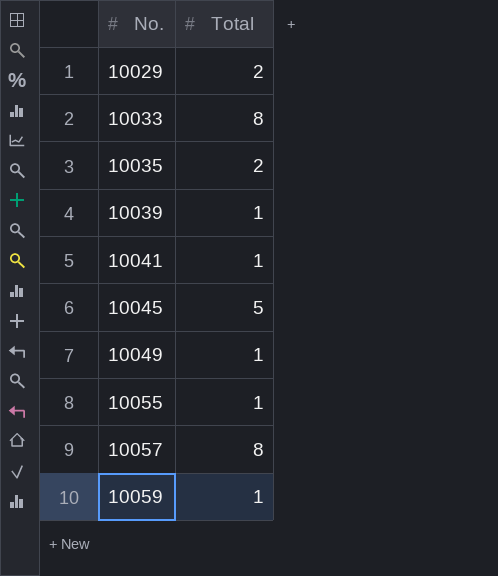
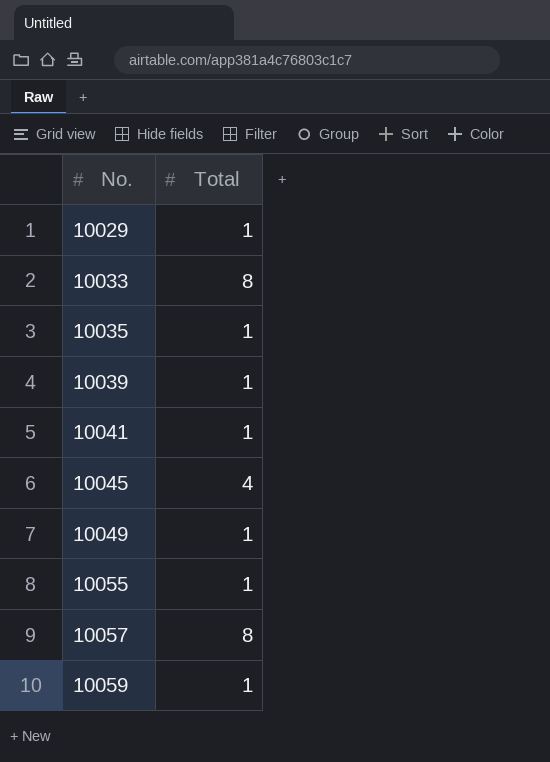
10029 | Total: 2 -> 1
10035 | Total: 2 -> 1
10045 | Total: 5 -> 4

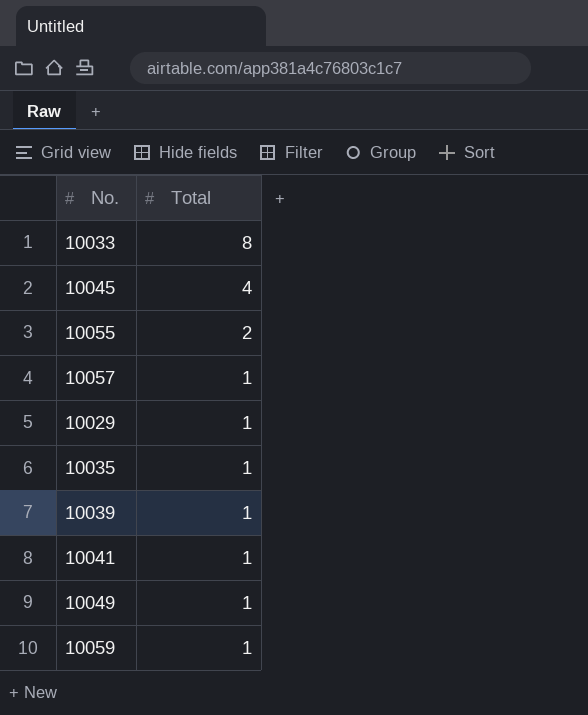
row order: No. ascending -> Total descending
10055 | Total: 1 -> 2
10057 | Total: 8 -> 1

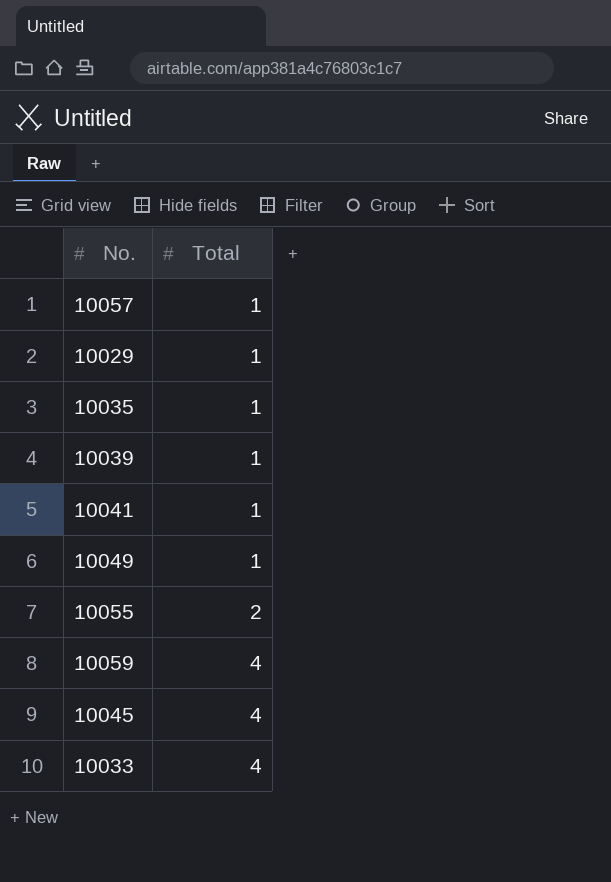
row order: Total descending -> Total ascending
10059 | Total: 1 -> 4
10033 | Total: 8 -> 4

